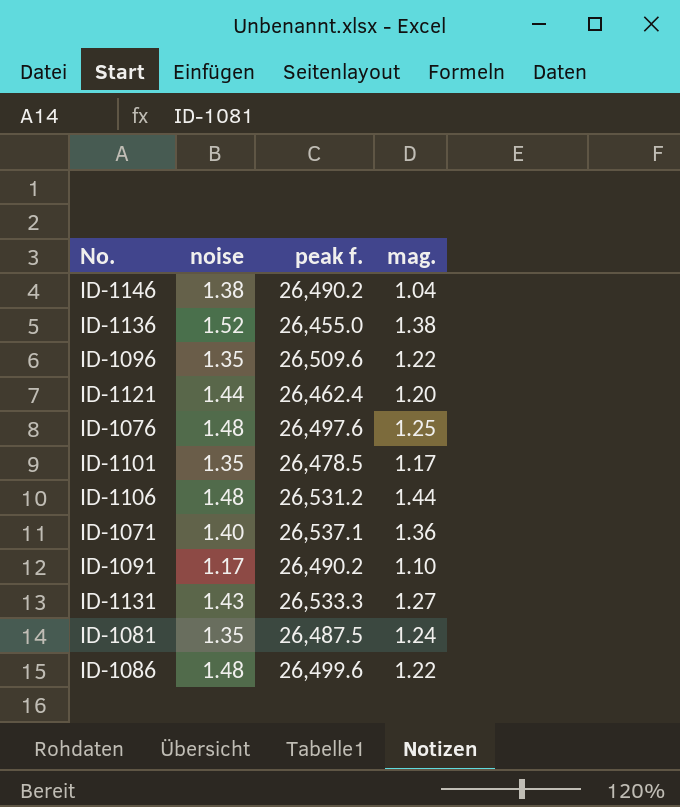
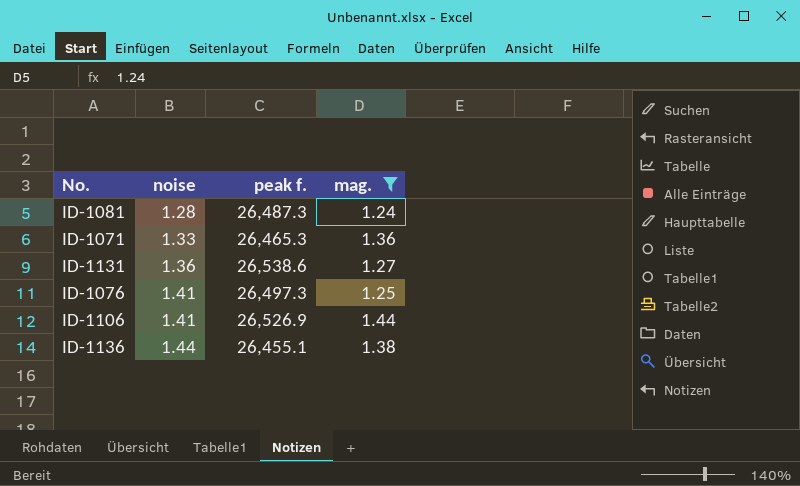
filter: none -> mag. >= 1.24
row order: none -> noise ascending
ID-1081 | noise: 1.35 -> 1.28
ID-1081 | peak f.: 26,487.5 -> 26,487.3
ID-1071 | noise: 1.40 -> 1.33
ID-1071 | peak f.: 26,537.1 -> 26,465.3
ID-1131 | noise: 1.43 -> 1.36
ID-1131 | peak f.: 26,533.3 -> 26,538.6
ID-1076 | noise: 1.48 -> 1.41
ID-1076 | peak f.: 26,497.6 -> 26,497.3
ID-1106 | noise: 1.48 -> 1.41
ID-1106 | peak f.: 26,531.2 -> 26,526.9
ID-1136 | noise: 1.52 -> 1.44
ID-1136 | peak f.: 26,455.0 -> 26,455.1

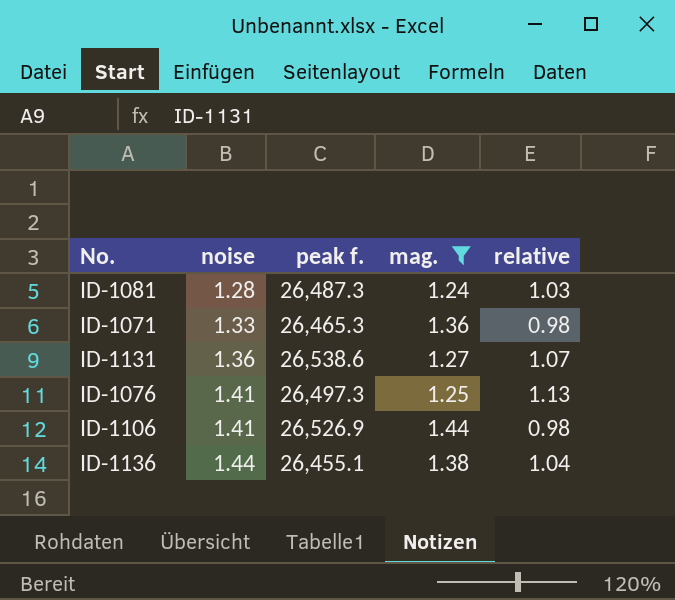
column relative | formula: none -> [noise] / [mag.]

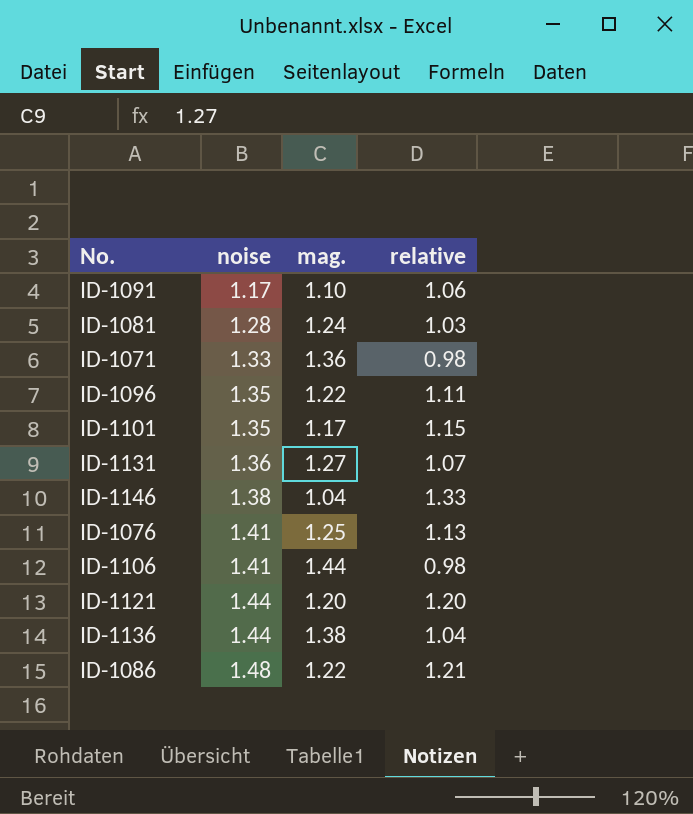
filter: mag. >= 1.24 -> none
column peak f. | position: 3 -> none

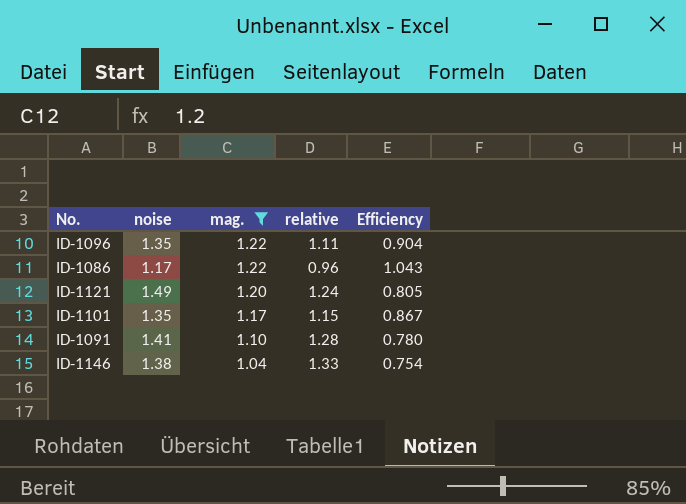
filter: none -> mag. <= 1.22
row order: noise ascending -> mag. descending
column Efficiency | formula: none -> [mag.] / [noise]
ID-1086 | noise: 1.48 -> 1.17
ID-1086 | relative: 1.21 -> 0.96
ID-1121 | noise: 1.44 -> 1.49
ID-1121 | relative: 1.20 -> 1.24
ID-1091 | noise: 1.17 -> 1.41
ID-1091 | relative: 1.06 -> 1.28

